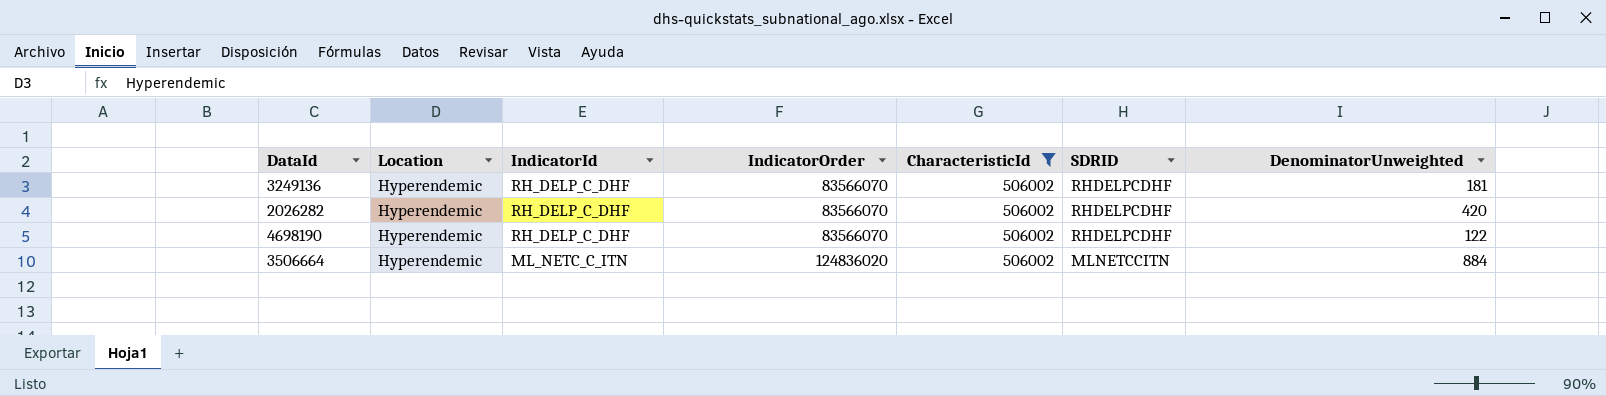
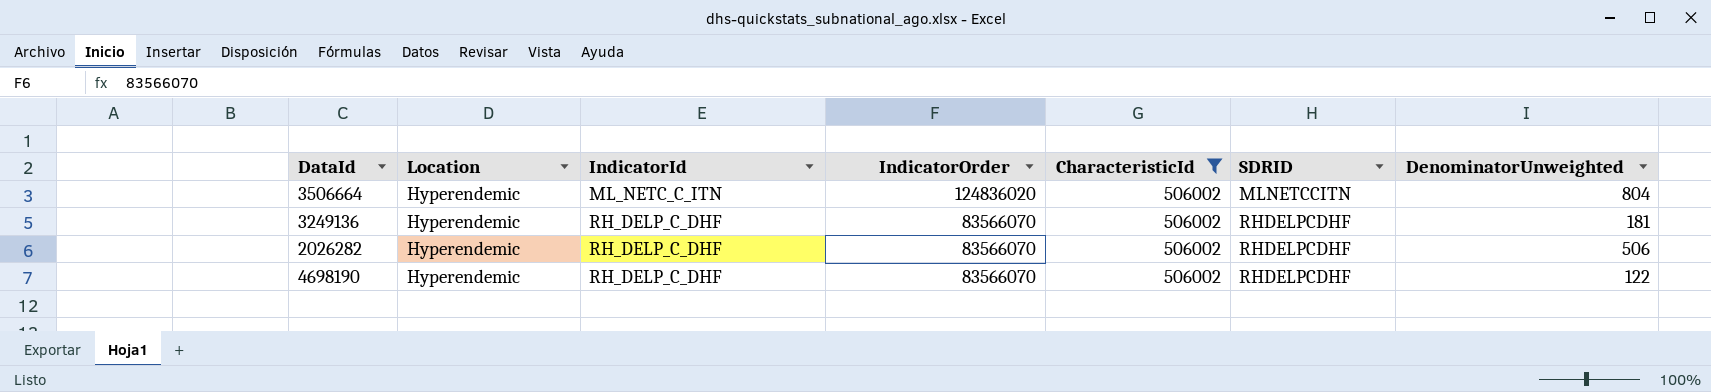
row order: IndicatorId descending -> IndicatorId ascending
3506664 | DenominatorUnweighted: 884 -> 804
2026282 | DenominatorUnweighted: 420 -> 506

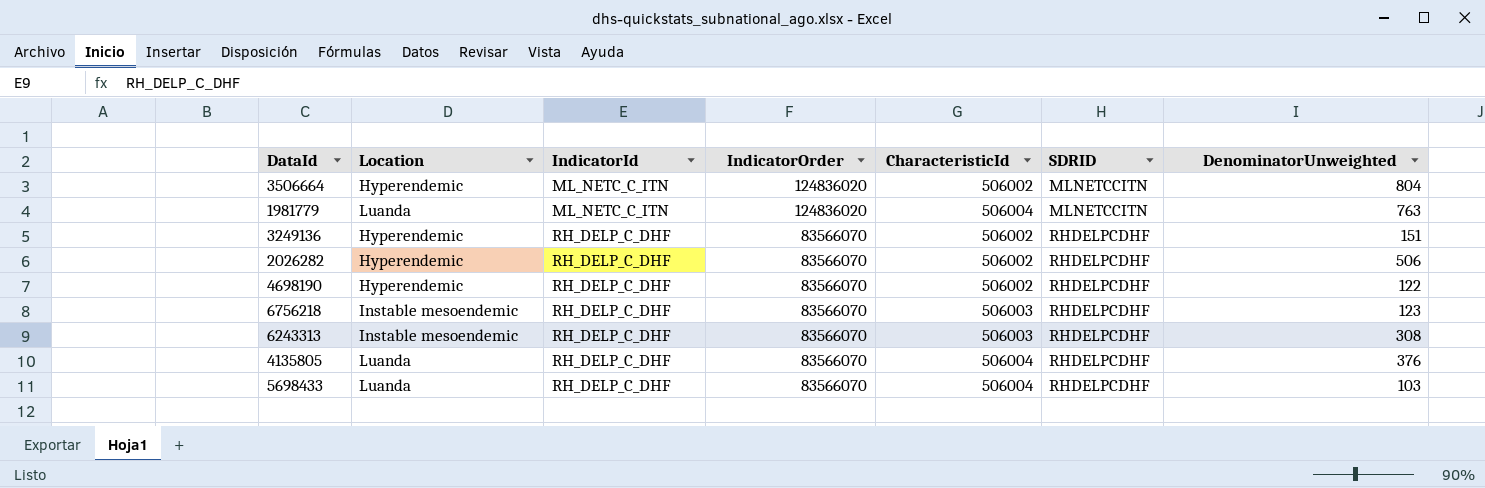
filter: CharacteristicId = 506002 -> none
3249136 | DenominatorUnweighted: 181 -> 151

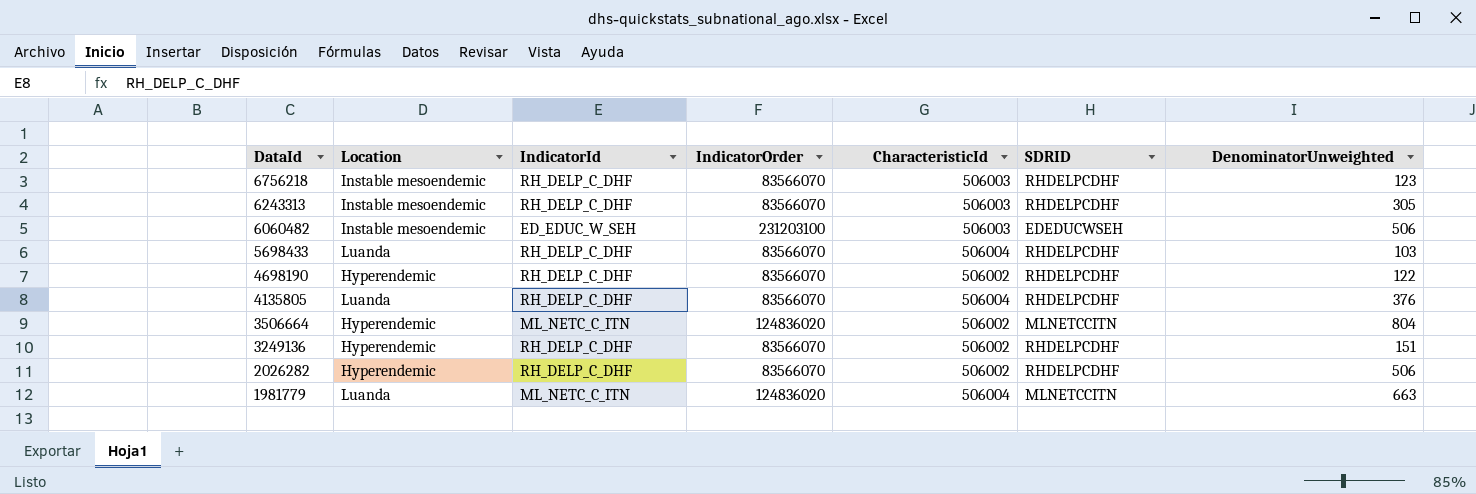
row order: IndicatorId ascending -> DataId descending
6243313 | DenominatorUnweighted: 308 -> 305
row 6060482: none -> Instable mesoendemic | ED_EDUC_W_SEH | 231203100 | 506003 | EDEDUCWSEH | 506
1981779 | DenominatorUnweighted: 763 -> 663

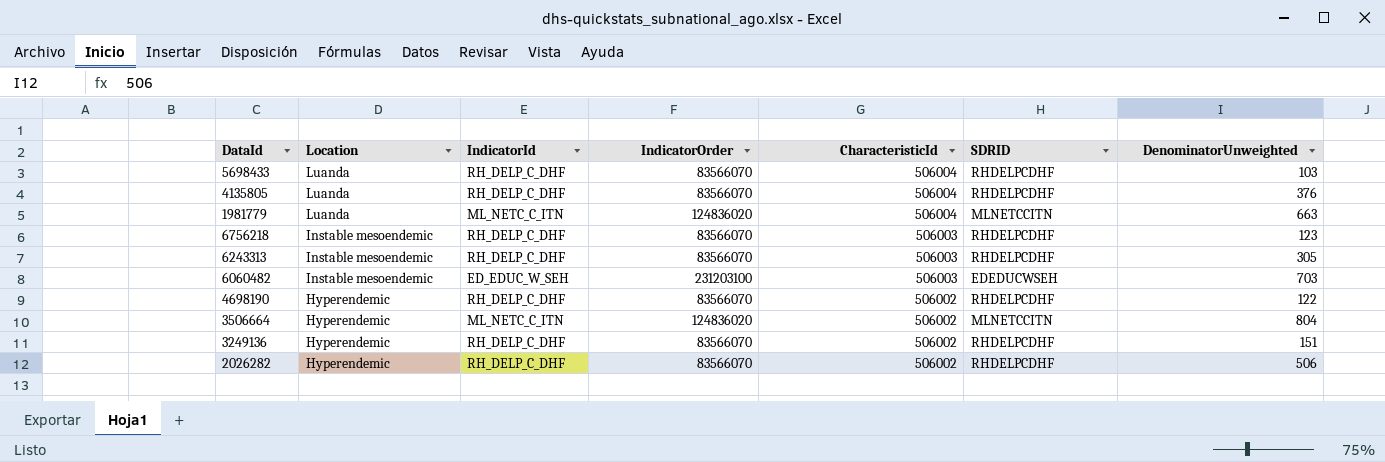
row order: DataId descending -> Location descending
6060482 | DenominatorUnweighted: 506 -> 703

